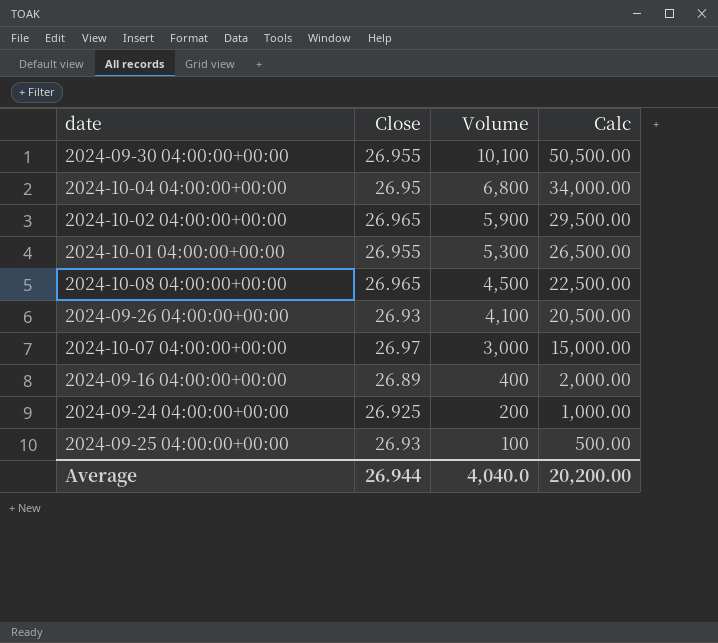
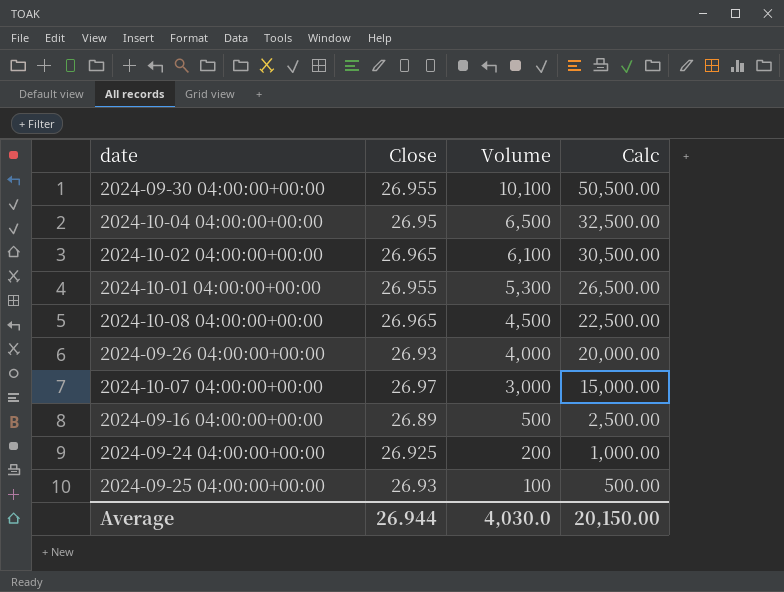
2024-10-04 04:00:00+00:00 | Volume: 6,800 -> 6,500
2024-10-04 04:00:00+00:00 | Calc: 34,000.00 -> 32,500.00
2024-10-02 04:00:00+00:00 | Volume: 5,900 -> 6,100
2024-10-02 04:00:00+00:00 | Calc: 29,500.00 -> 30,500.00
2024-09-26 04:00:00+00:00 | Volume: 4,100 -> 4,000
2024-09-26 04:00:00+00:00 | Calc: 20,500.00 -> 20,000.00
2024-09-16 04:00:00+00:00 | Volume: 400 -> 500
2024-09-16 04:00:00+00:00 | Calc: 2,000.00 -> 2,500.00
Average | Volume: 4,040.0 -> 4,030.0
Average | Calc: 20,200.00 -> 20,150.00

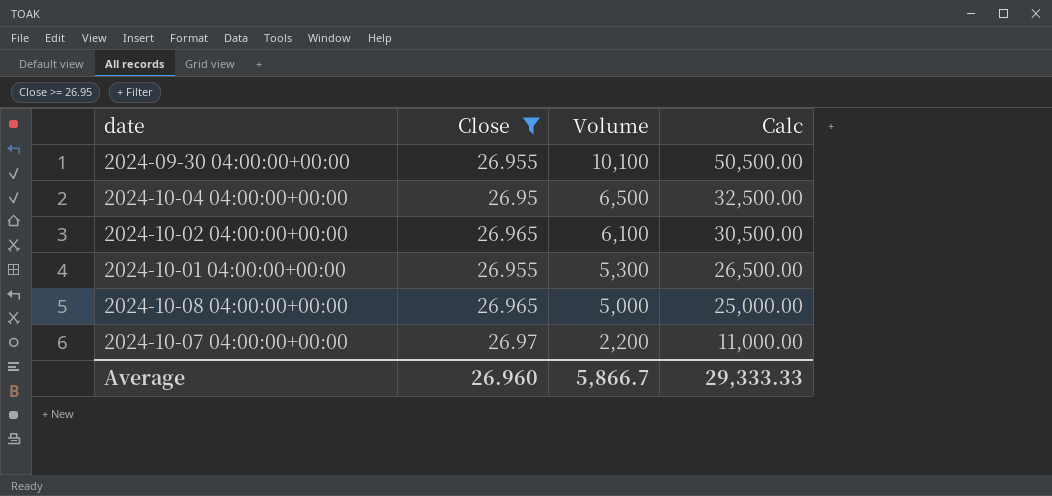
filter: none -> Close >= 26.95
2024-10-08 04:00:00+00:00 | Volume: 4,500 -> 5,000
2024-10-08 04:00:00+00:00 | Calc: 22,500.00 -> 25,000.00
2024-10-07 04:00:00+00:00 | Volume: 3,000 -> 2,200
2024-10-07 04:00:00+00:00 | Calc: 15,000.00 -> 11,000.00
Average | Close: 26.944 -> 26.960
Average | Volume: 4,030.0 -> 5,866.7
Average | Calc: 20,150.00 -> 29,333.33

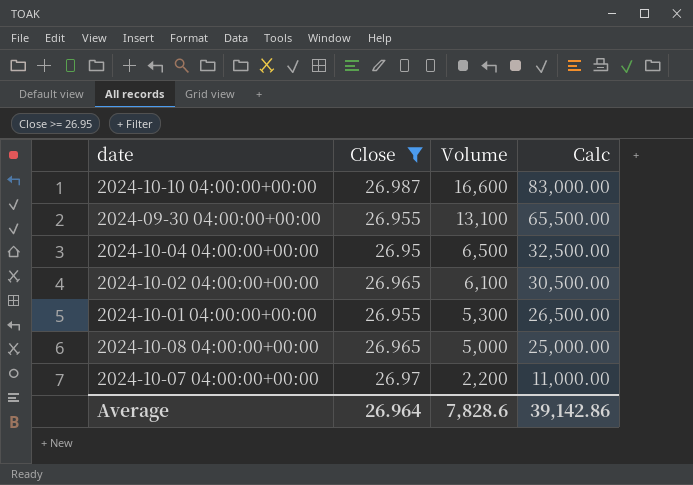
row 2024-10-10 04:00:00+00:00: none -> 26.987 | 16,600 | 83,000.00
2024-09-30 04:00:00+00:00 | Volume: 10,100 -> 13,100
2024-09-30 04:00:00+00:00 | Calc: 50,500.00 -> 65,500.00
Average | Close: 26.960 -> 26.964
Average | Volume: 5,866.7 -> 7,828.6
Average | Calc: 29,333.33 -> 39,142.86

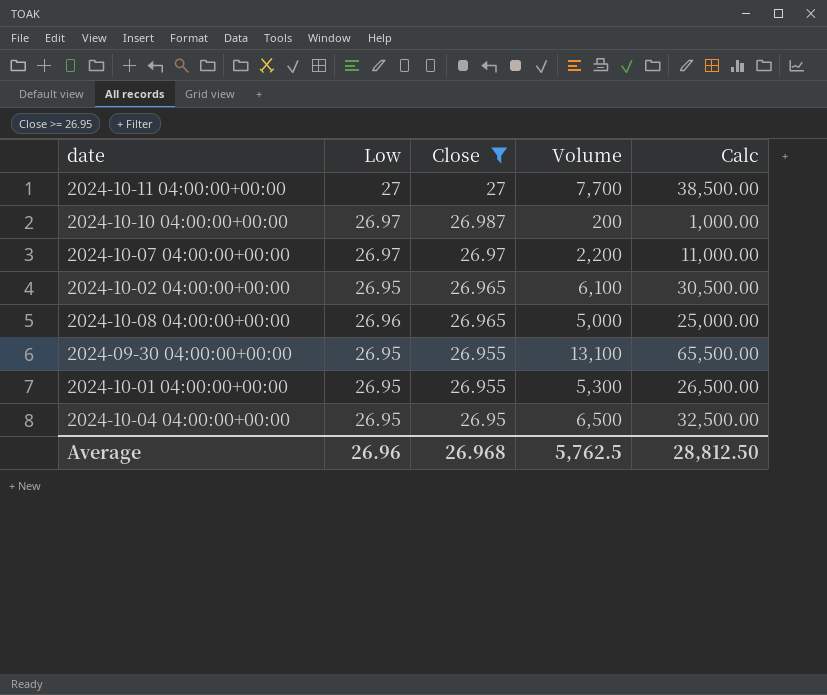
row order: Volume descending -> Close descending
column Low | position: none -> 2
row 2024-10-11 04:00:00+00:00: none -> 27 | 27 | 7,700 | 38,500.00
2024-10-10 04:00:00+00:00 | Volume: 16,600 -> 200
2024-10-10 04:00:00+00:00 | Calc: 83,000.00 -> 1,000.00
Average | Close: 26.964 -> 26.968
Average | Volume: 7,828.6 -> 5,762.5
Average | Calc: 39,142.86 -> 28,812.50

